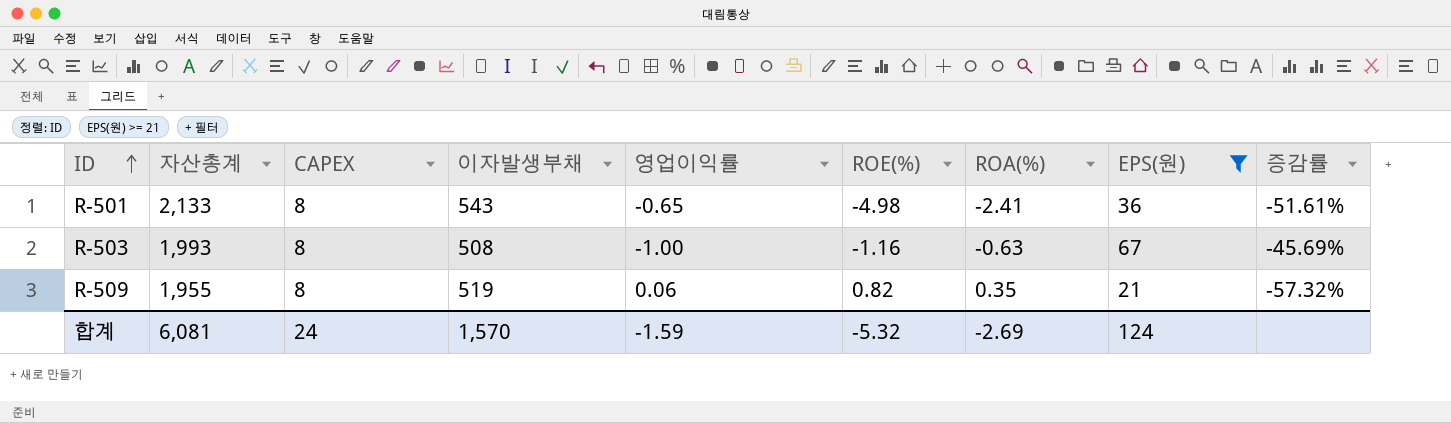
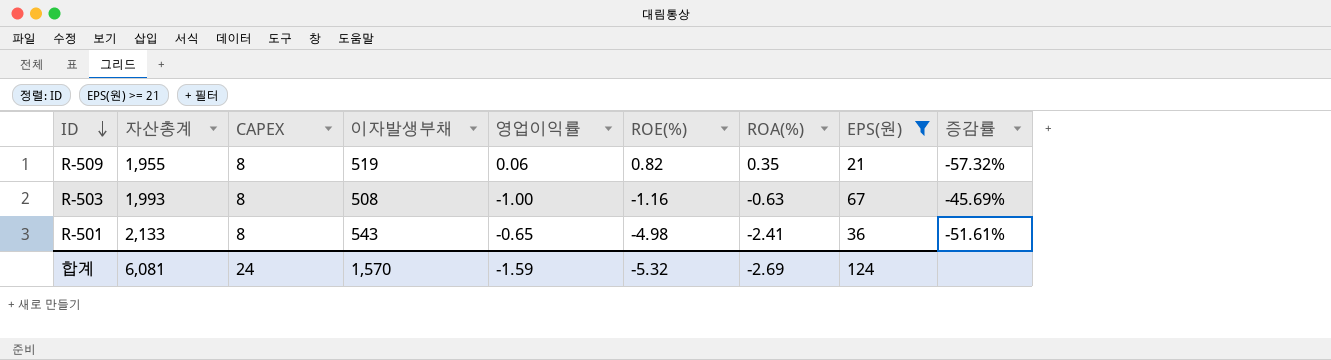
row order: ID ascending -> ID descending

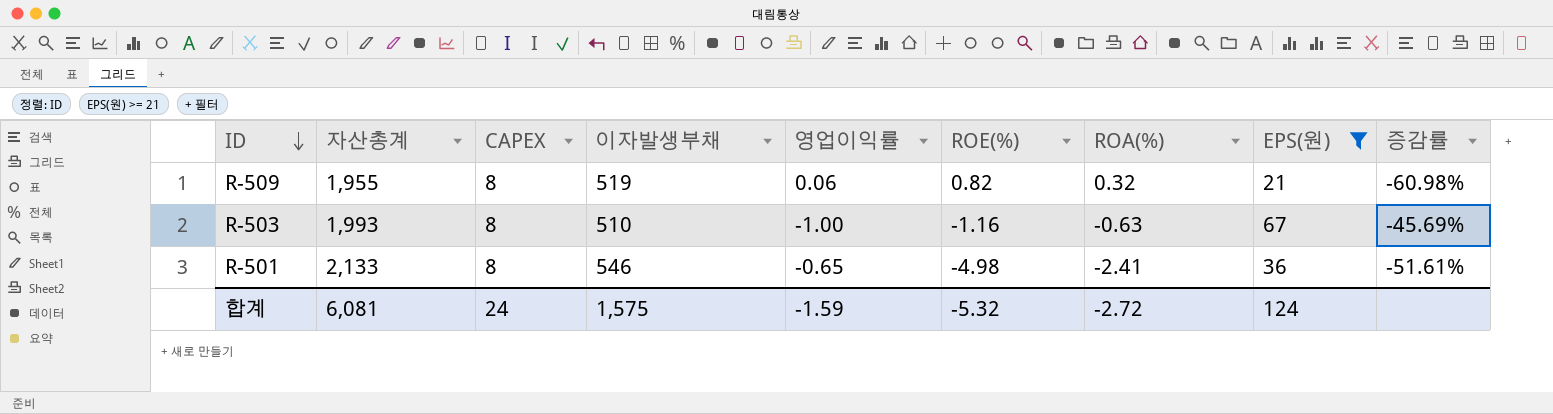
R-509 | ROA(%): 0.35 -> 0.32
R-509 | 증감률: -57.32% -> -60.98%
R-503 | 이자발생부채: 508 -> 510
R-501 | 이자발생부채: 543 -> 546
합계 | 이자발생부채: 1,570 -> 1,575
합계 | ROA(%): -2.69 -> -2.72

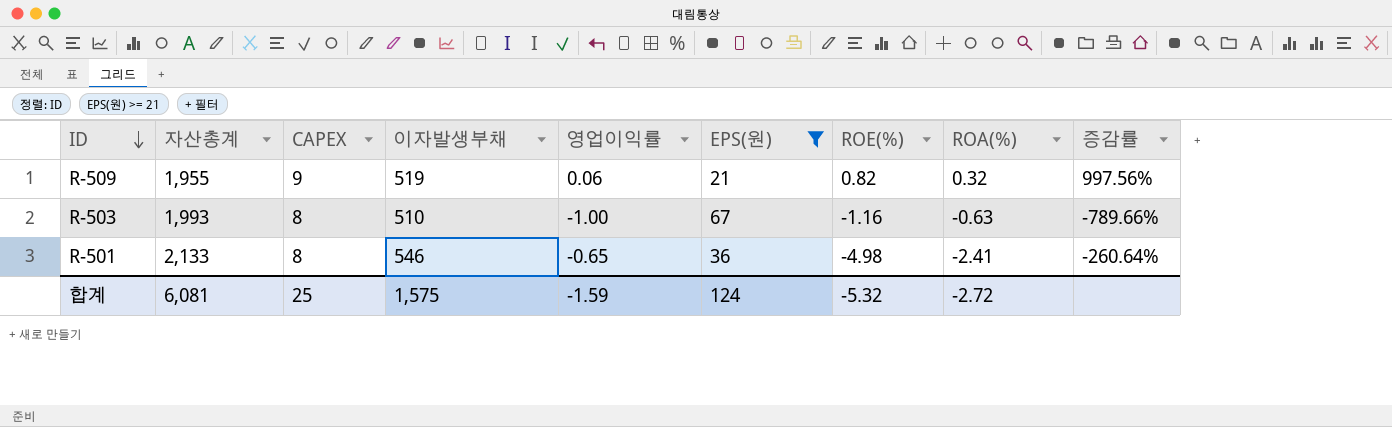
column EPS(원) | position: 8 -> 6
column 증감률 | formula: ([ROA(%)] - [ROE(%)]) / [ROE(%)] -> ([CAPEX] - [ROE(%)]) / [ROE(%)]
R-509 | CAPEX: 8 -> 9
합계 | CAPEX: 24 -> 25

